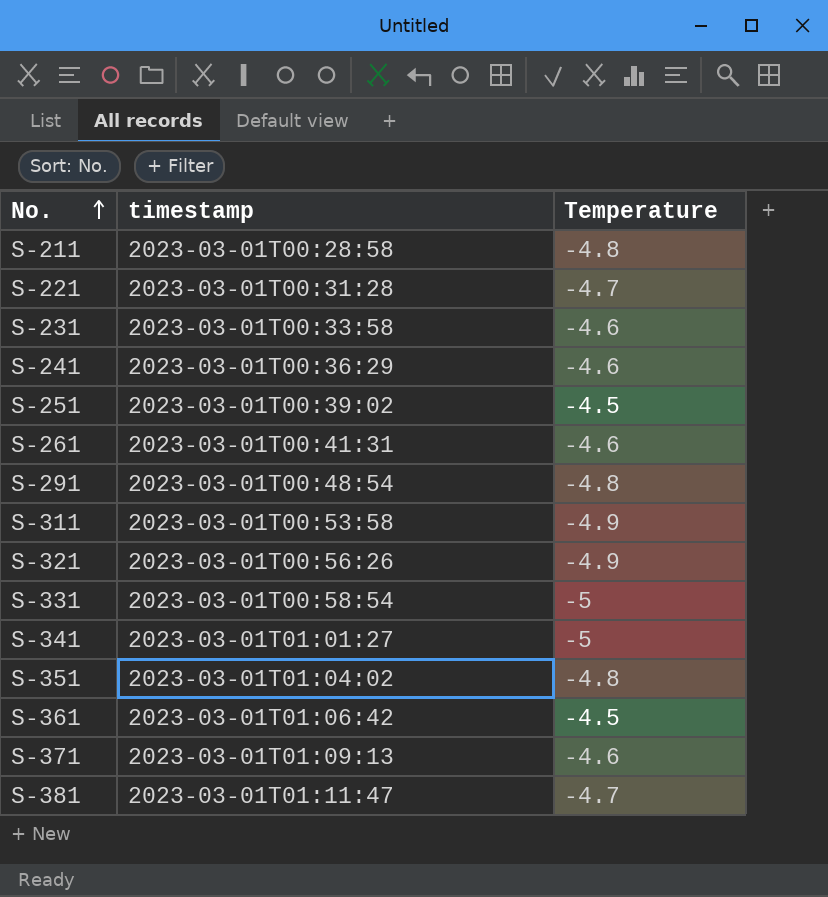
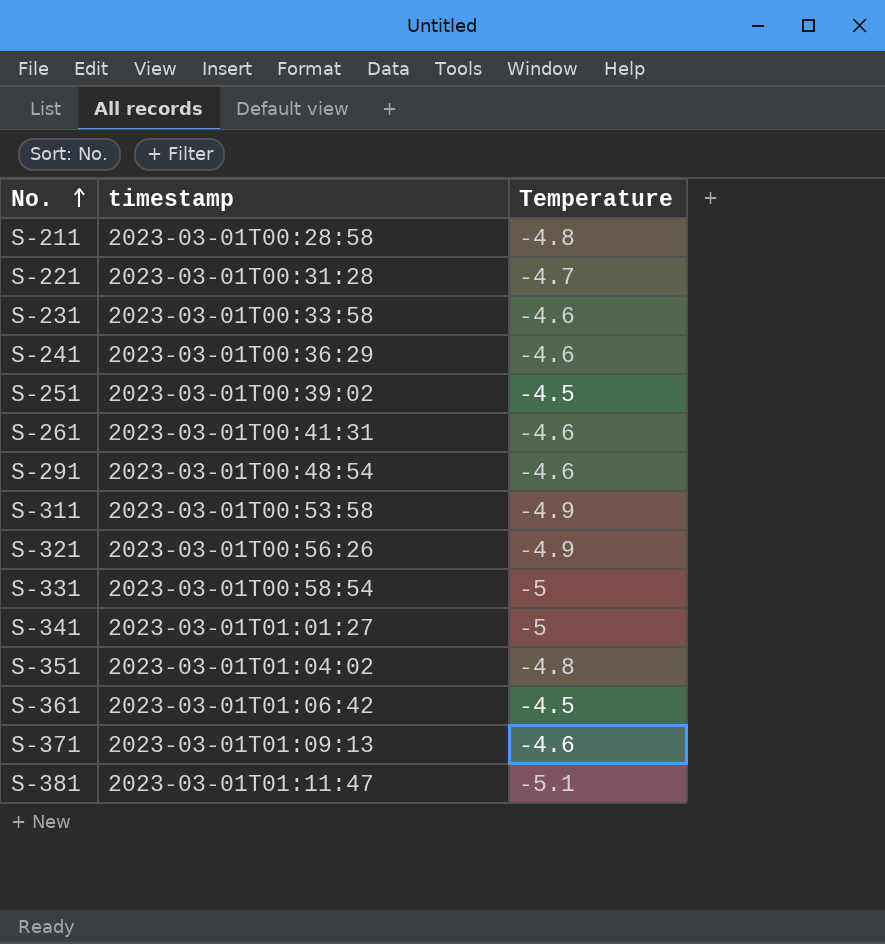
S-291 | Temperature: -4.8 -> -4.6
S-381 | Temperature: -4.7 -> -5.1

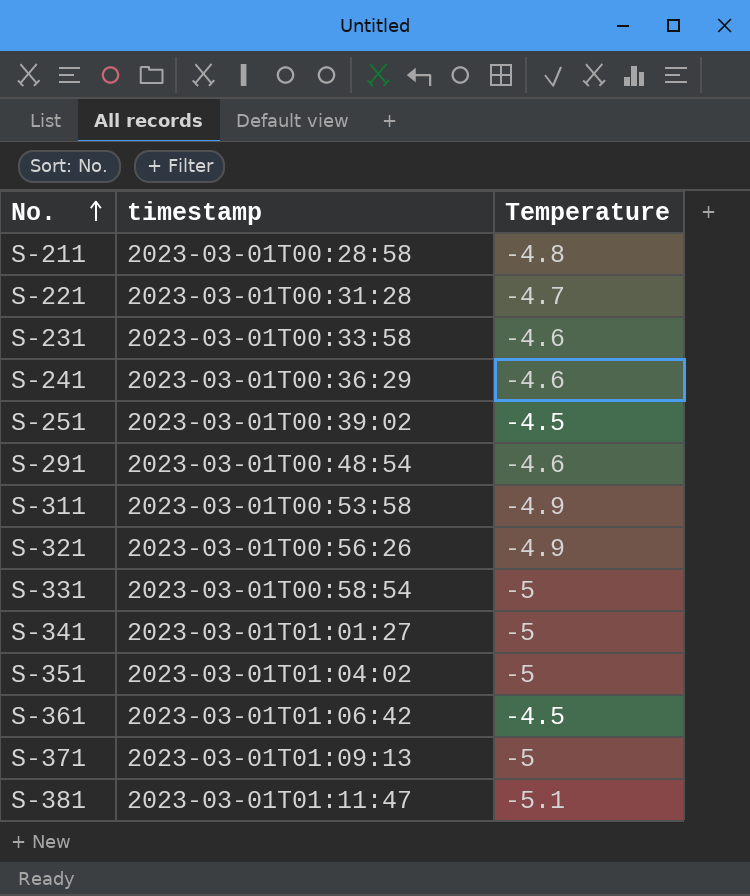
row S-261: 2023-03-01T00:41:31 | -4.6 -> none
S-351 | Temperature: -4.8 -> -5
S-371 | Temperature: -4.6 -> -5

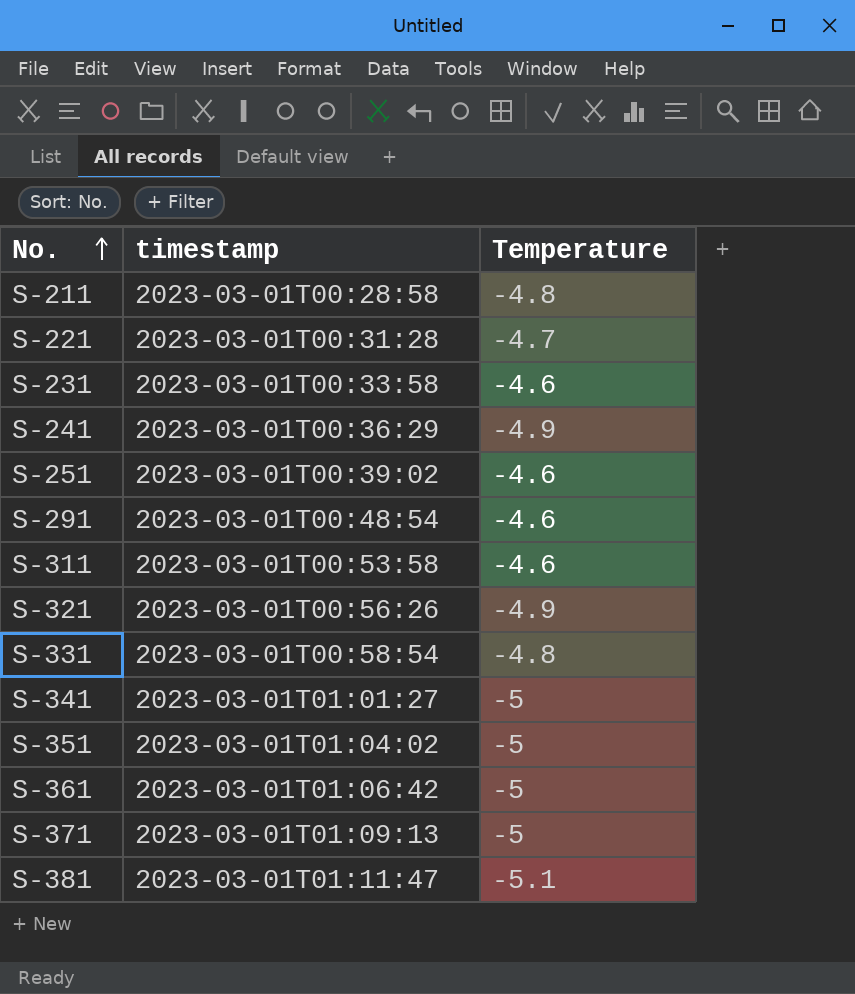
S-241 | Temperature: -4.6 -> -4.9
S-251 | Temperature: -4.5 -> -4.6
S-311 | Temperature: -4.9 -> -4.6
S-331 | Temperature: -5 -> -4.8
S-361 | Temperature: -4.5 -> -5

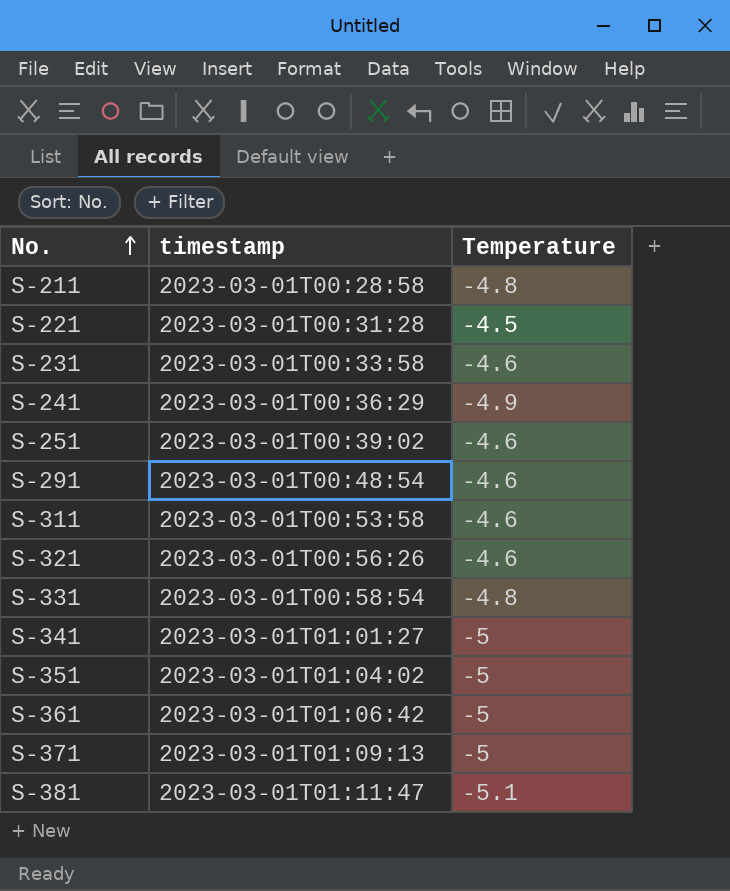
S-221 | Temperature: -4.7 -> -4.5
S-321 | Temperature: -4.9 -> -4.6

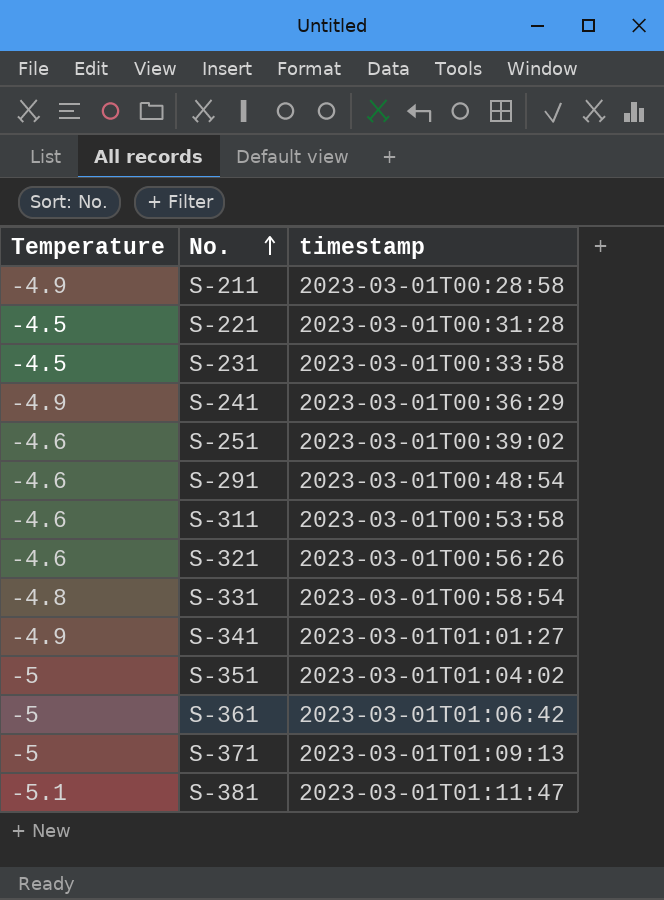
column Temperature | position: 3 -> 1
S-211 | Temperature: -4.8 -> -4.9
S-231 | Temperature: -4.6 -> -4.5
S-341 | Temperature: -5 -> -4.9

